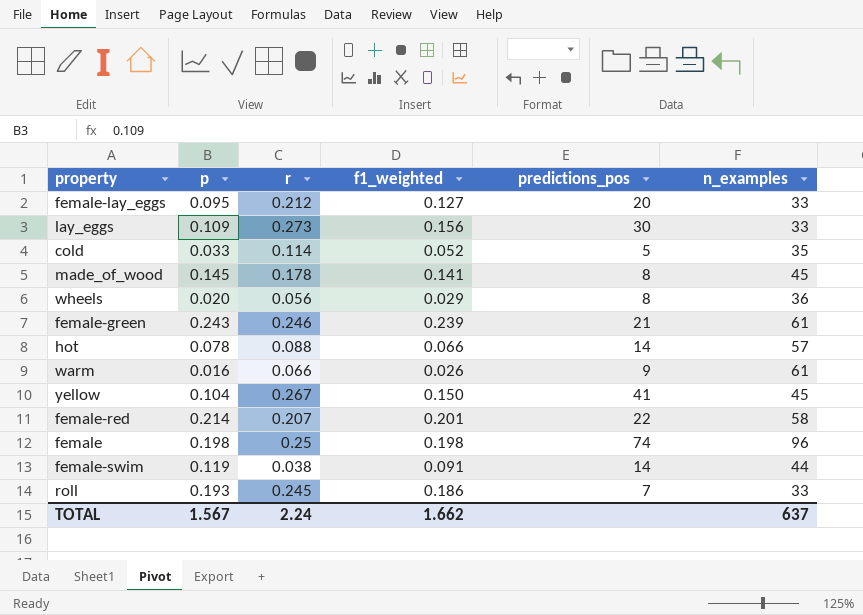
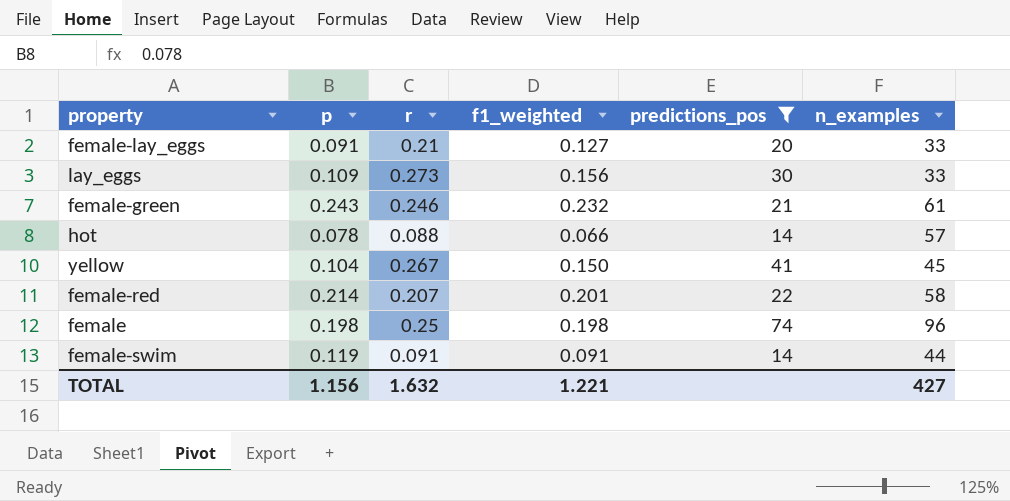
filter: none -> predictions_pos >= 14
female-lay_eggs | p: 0.095 -> 0.091
female-lay_eggs | r: 0.212 -> 0.21
female-green | f1_weighted: 0.239 -> 0.232
female-swim | r: 0.038 -> 0.091
TOTAL | p: 1.567 -> 1.156
TOTAL | r: 2.24 -> 1.632
TOTAL | f1_weighted: 1.662 -> 1.221
TOTAL | n_examples: 637 -> 427

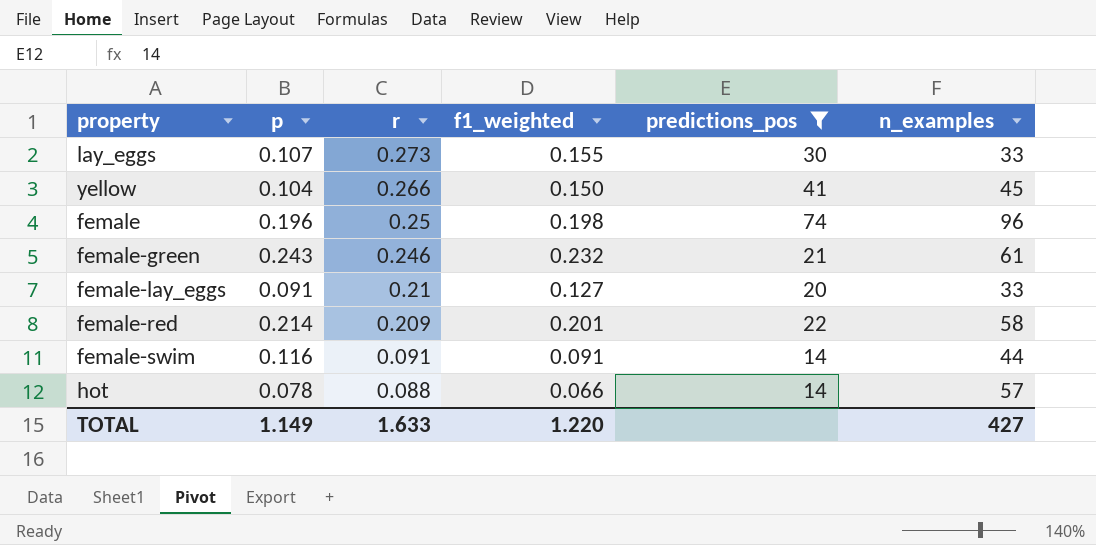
row order: none -> r descending
lay_eggs | p: 0.109 -> 0.107
lay_eggs | f1_weighted: 0.156 -> 0.155
yellow | r: 0.267 -> 0.266
female | p: 0.198 -> 0.196
female-red | r: 0.207 -> 0.209
female-swim | p: 0.119 -> 0.116
TOTAL | p: 1.156 -> 1.149
TOTAL | r: 1.632 -> 1.633
TOTAL | f1_weighted: 1.221 -> 1.220

